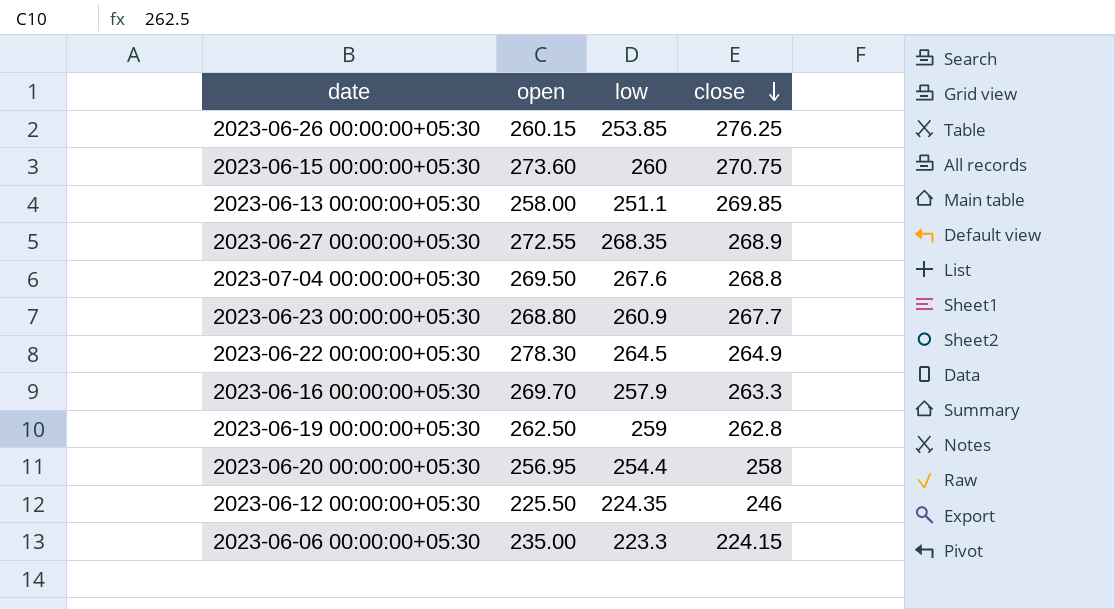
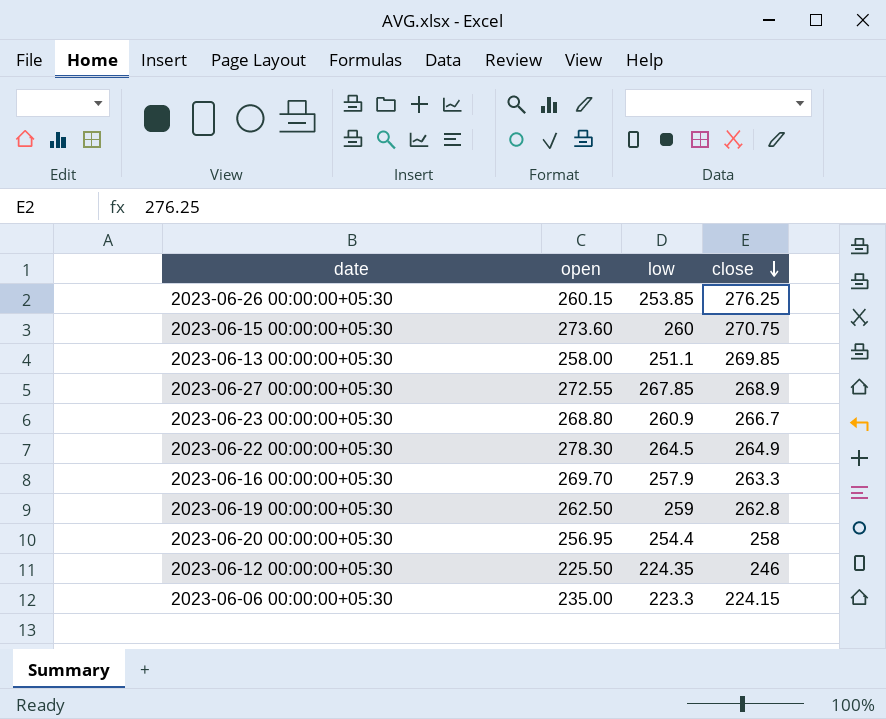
row 2023-07-04 00:00:00+05:30: 269.50 | 267.6 | 268.8 -> none
2023-06-27 00:00:00+05:30 | low: 268.35 -> 267.85
2023-06-23 00:00:00+05:30 | close: 267.7 -> 266.7

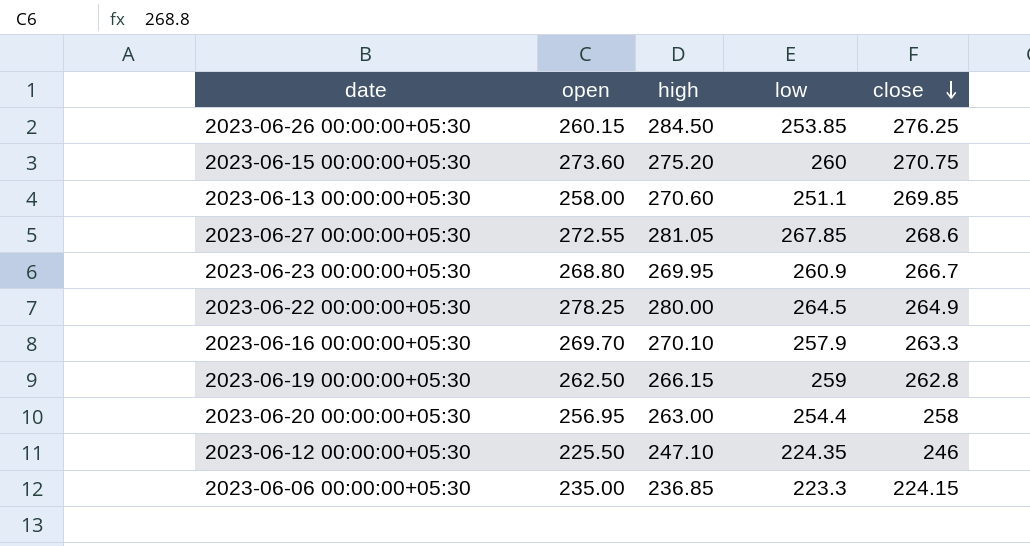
column high | position: none -> 3
2023-06-27 00:00:00+05:30 | close: 268.9 -> 268.6
2023-06-22 00:00:00+05:30 | open: 278.30 -> 278.25

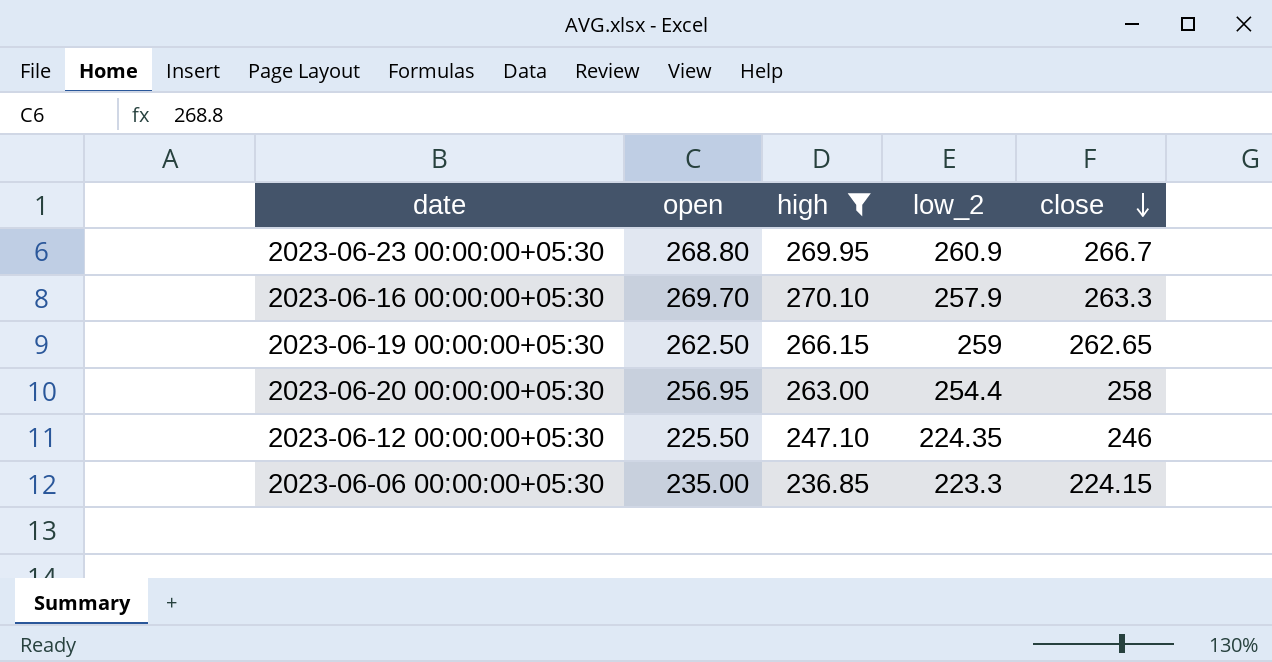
filter: none -> high <= 270.10
column name: low -> low_2
2023-06-19 00:00:00+05:30 | close: 262.8 -> 262.65

